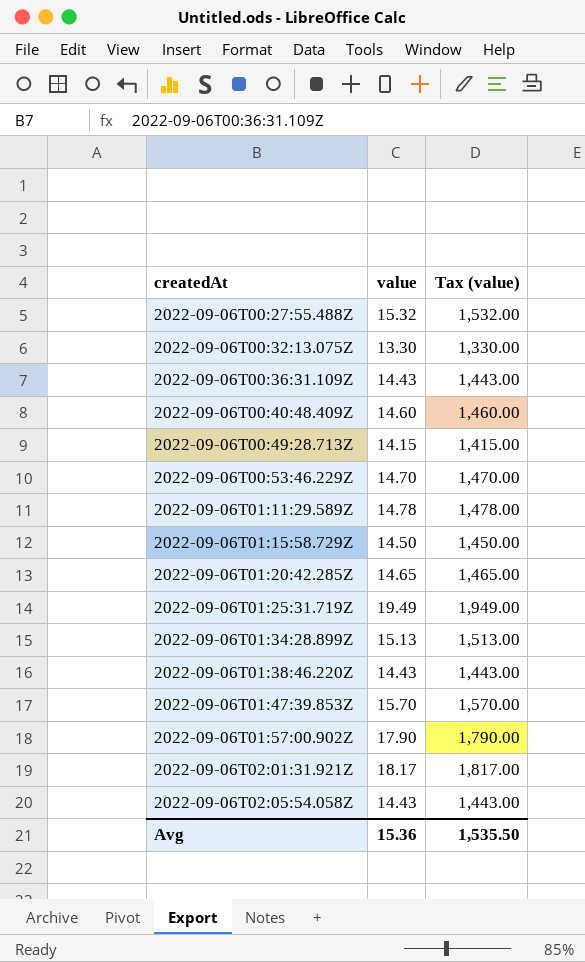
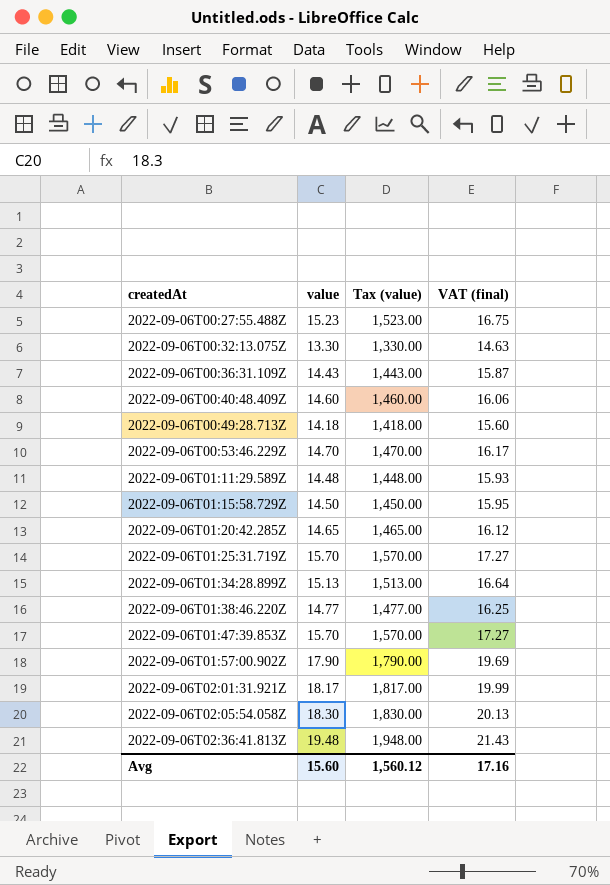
column VAT (final) | formula: none -> [value] * 1.1
2022-09-06T00:27:55.488Z | value: 15.32 -> 15.23
2022-09-06T00:27:55.488Z | Tax (value): 1,532.00 -> 1,523.00
2022-09-06T00:49:28.713Z | value: 14.15 -> 14.18
2022-09-06T00:49:28.713Z | Tax (value): 1,415.00 -> 1,418.00
2022-09-06T01:11:29.589Z | value: 14.78 -> 14.48
2022-09-06T01:11:29.589Z | Tax (value): 1,478.00 -> 1,448.00
2022-09-06T01:25:31.719Z | value: 19.49 -> 15.70
2022-09-06T01:25:31.719Z | Tax (value): 1,949.00 -> 1,570.00
2022-09-06T01:38:46.220Z | value: 14.43 -> 14.77
2022-09-06T01:38:46.220Z | Tax (value): 1,443.00 -> 1,477.00
2022-09-06T02:05:54.058Z | value: 14.43 -> 18.30
2022-09-06T02:05:54.058Z | Tax (value): 1,443.00 -> 1,830.00
row 2022-09-06T02:36:41.813Z: none -> 19.48 | 1,948.00 | 21.43
Avg | value: 15.36 -> 15.60
Avg | Tax (value): 1,535.50 -> 1,560.12

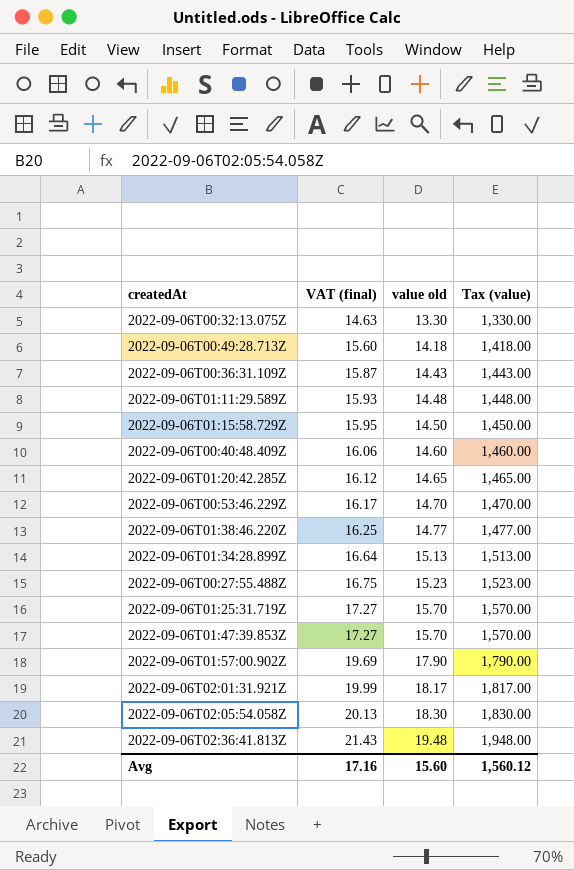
row order: createdAt ascending -> VAT (final) ascending
column VAT (final) | position: 4 -> 2
column name: value -> value old

